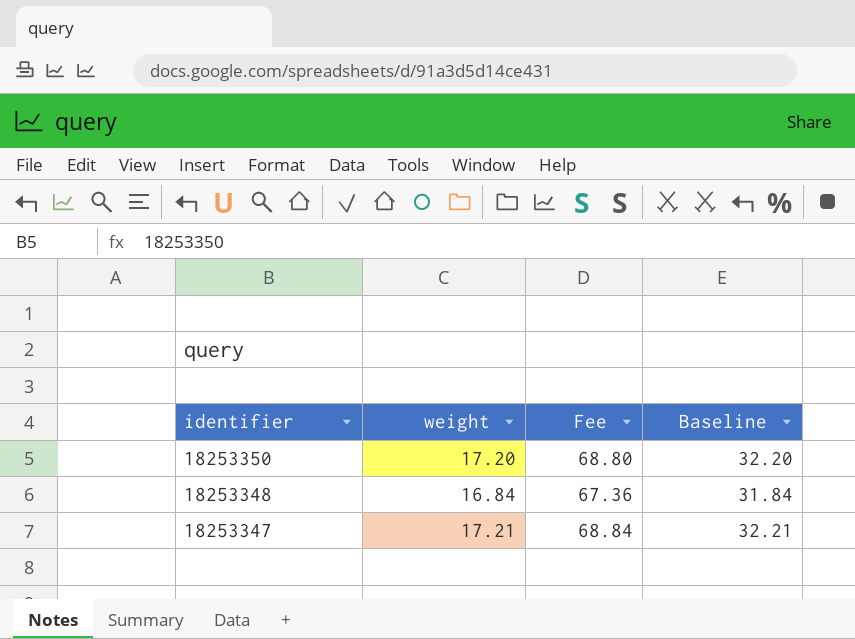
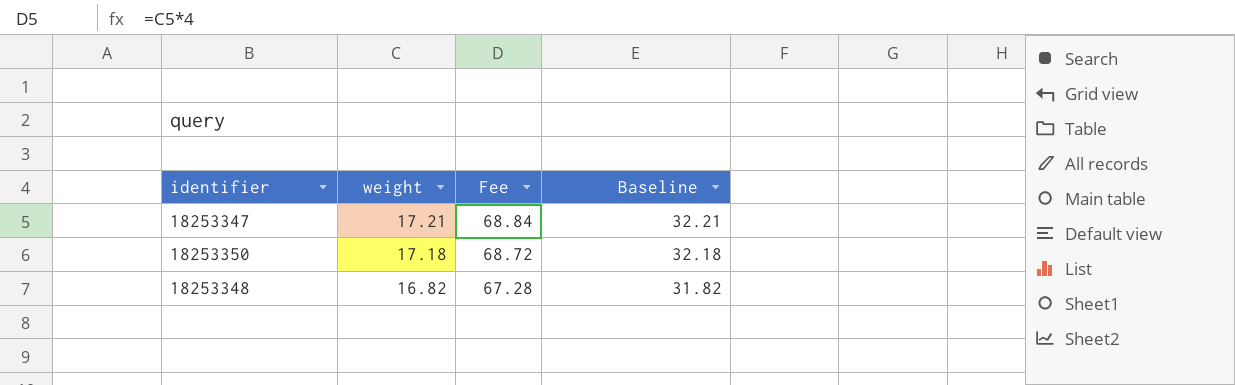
row order: identifier descending -> weight descending
18253350 | weight: 17.20 -> 17.18
18253350 | Fee: 68.80 -> 68.72
18253350 | Baseline: 32.20 -> 32.18
18253348 | weight: 16.84 -> 16.82
18253348 | Fee: 67.36 -> 67.28
18253348 | Baseline: 31.84 -> 31.82

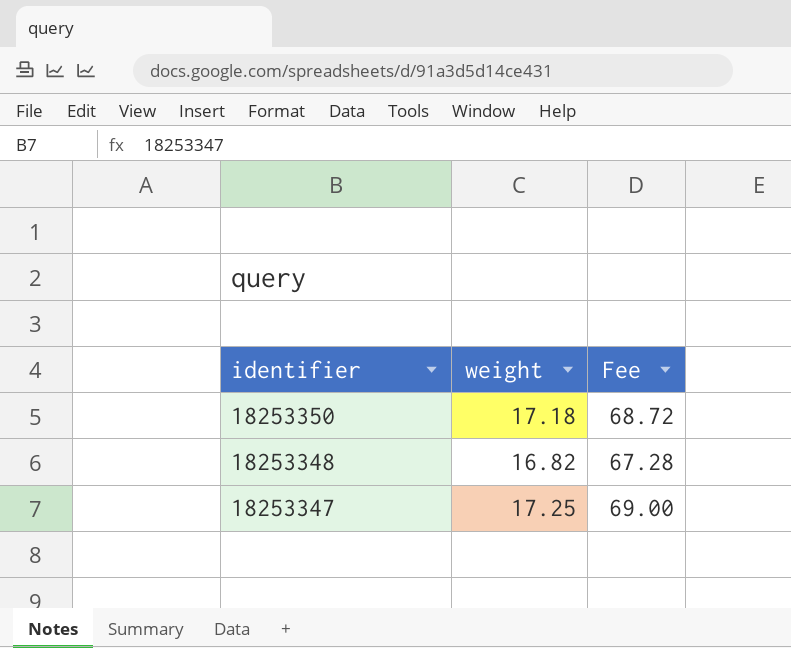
row order: weight descending -> identifier descending
column Baseline | formula: [weight] + 15 -> none
18253347 | weight: 17.21 -> 17.25
18253347 | Fee: 68.84 -> 69.00

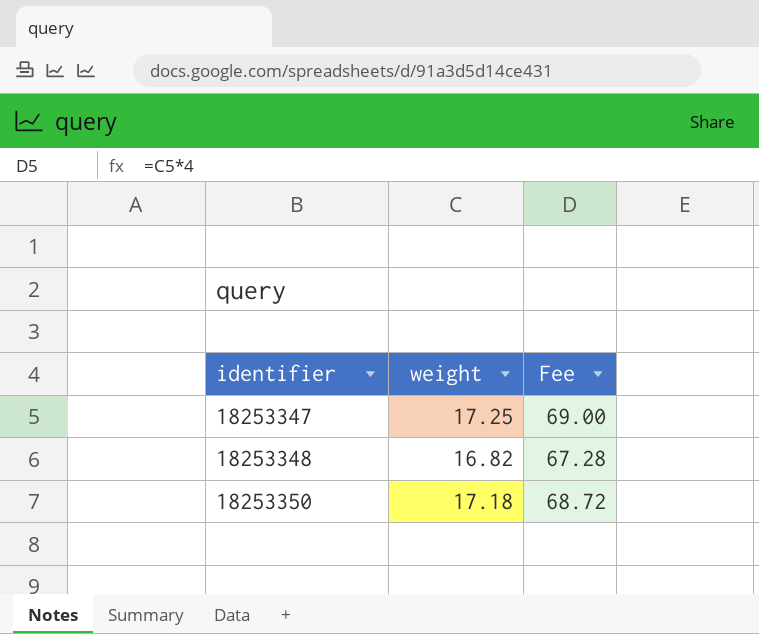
row order: identifier descending -> identifier ascending

